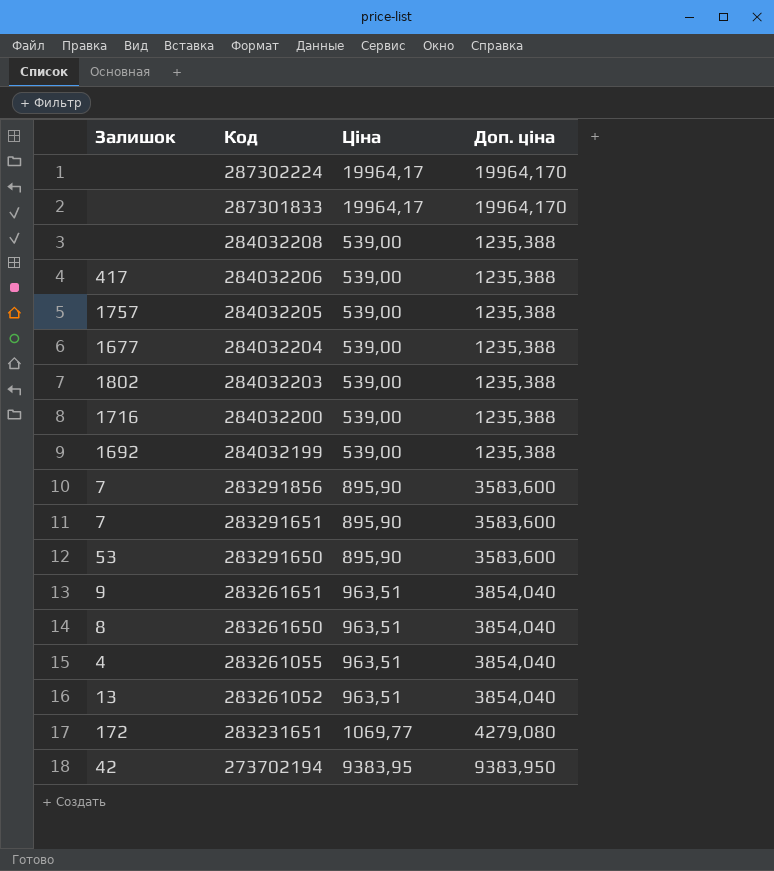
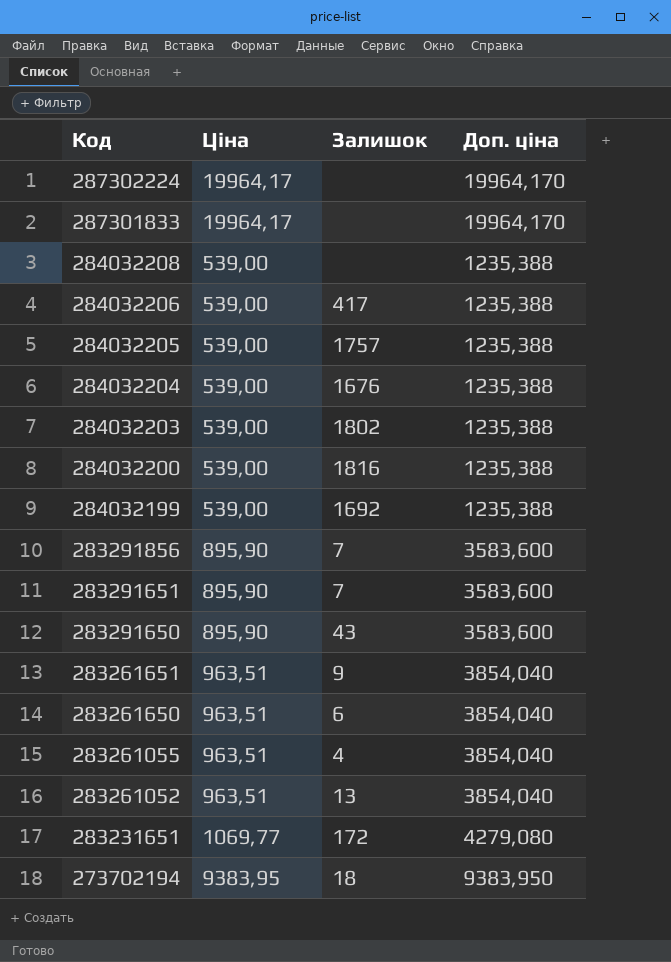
column Залишок | position: 1 -> 3
284032204 | Залишок: 1677 -> 1676
284032200 | Залишок: 1716 -> 1816
283291650 | Залишок: 53 -> 43
283261650 | Залишок: 8 -> 6
273702194 | Залишок: 42 -> 18

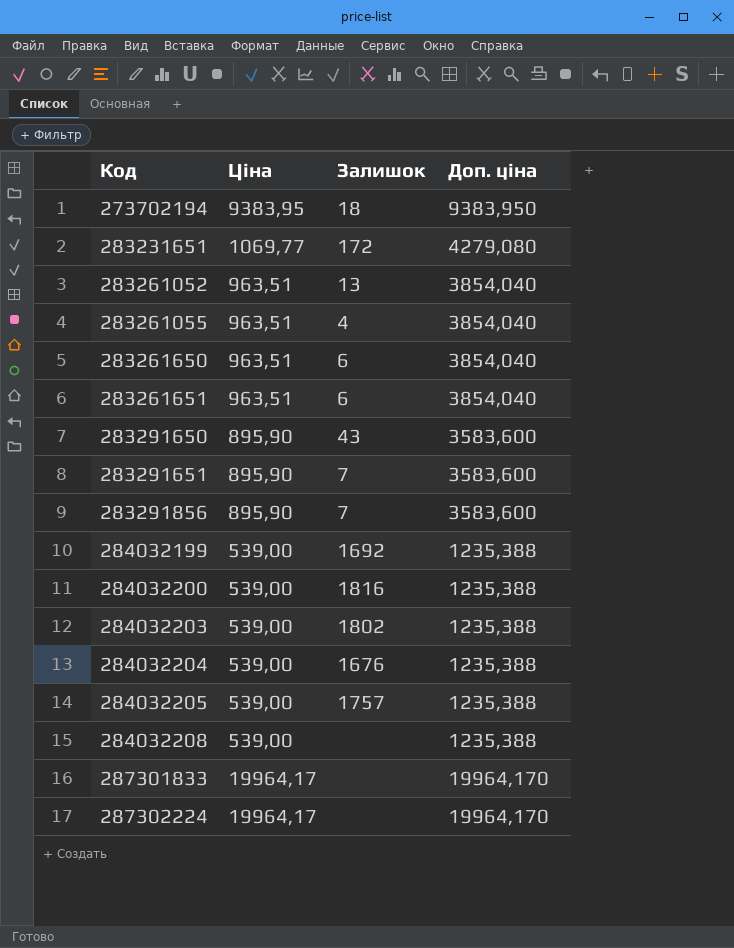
row order: Код descending -> Код ascending
row 284032206: 539,00 | 417 | 1235,388 -> none
283261651 | Залишок: 9 -> 6

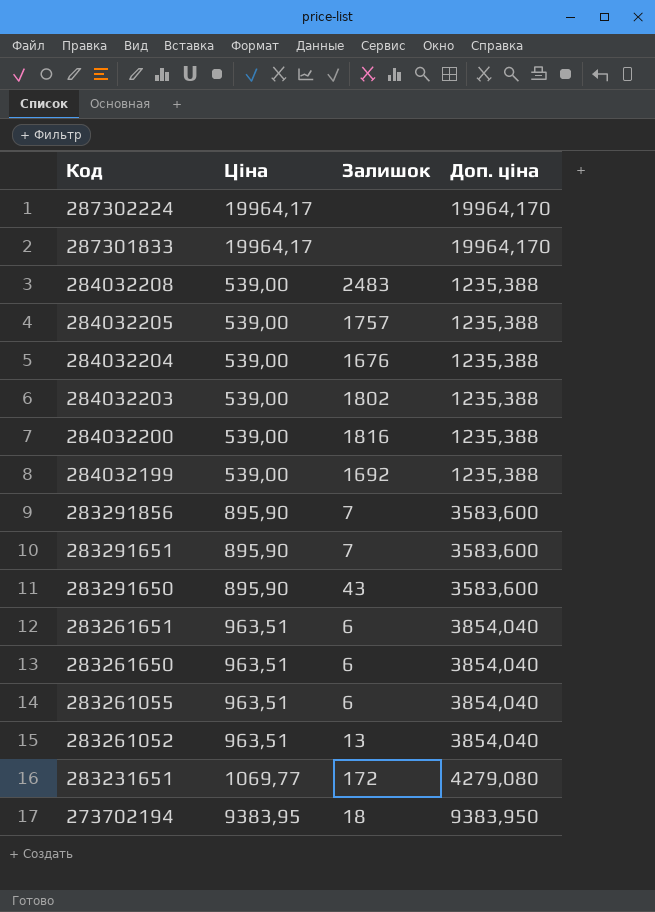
row order: Код ascending -> Код descending
284032208 | Залишок: none -> 2483
283261055 | Залишок: 4 -> 6

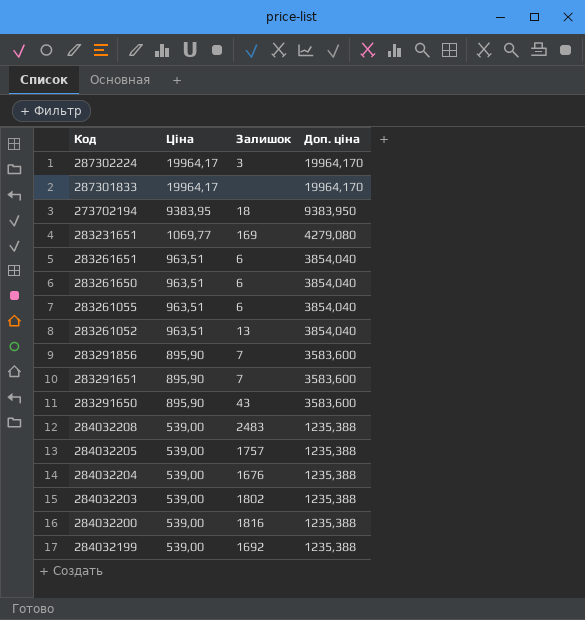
row order: Код descending -> Ціна descending
287302224 | Залишок: none -> 3
283231651 | Залишок: 172 -> 169

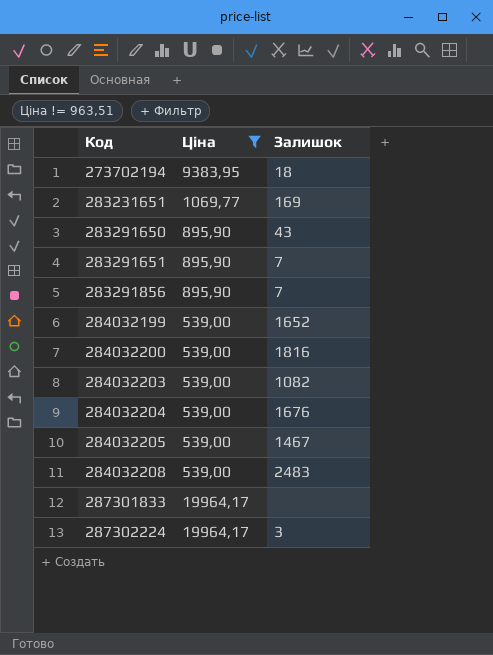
filter: none -> Ціна != 963,51
row order: Ціна descending -> Код ascending
column Доп. ціна | position: 4 -> none
284032199 | Залишок: 1692 -> 1652
284032203 | Залишок: 1802 -> 1082
284032205 | Залишок: 1757 -> 1467

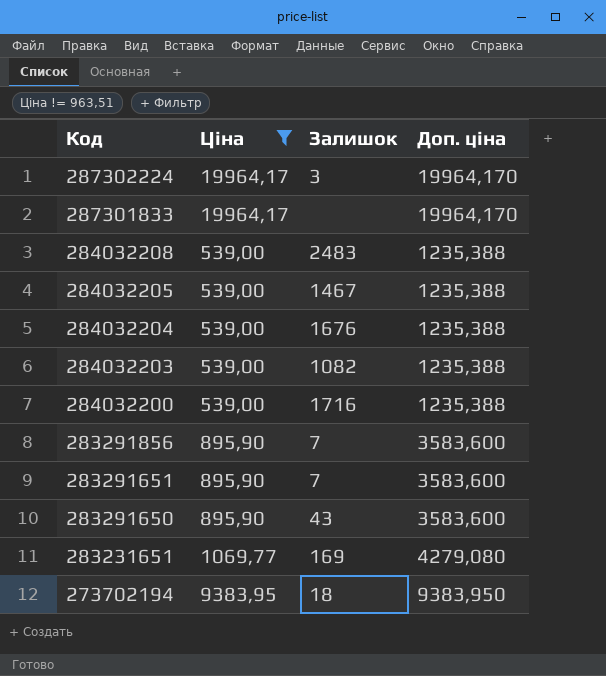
row order: Код ascending -> Код descending
column Доп. ціна | position: none -> 4
row 284032199: 539,00 | 1652 -> none
284032200 | Залишок: 1816 -> 1716

